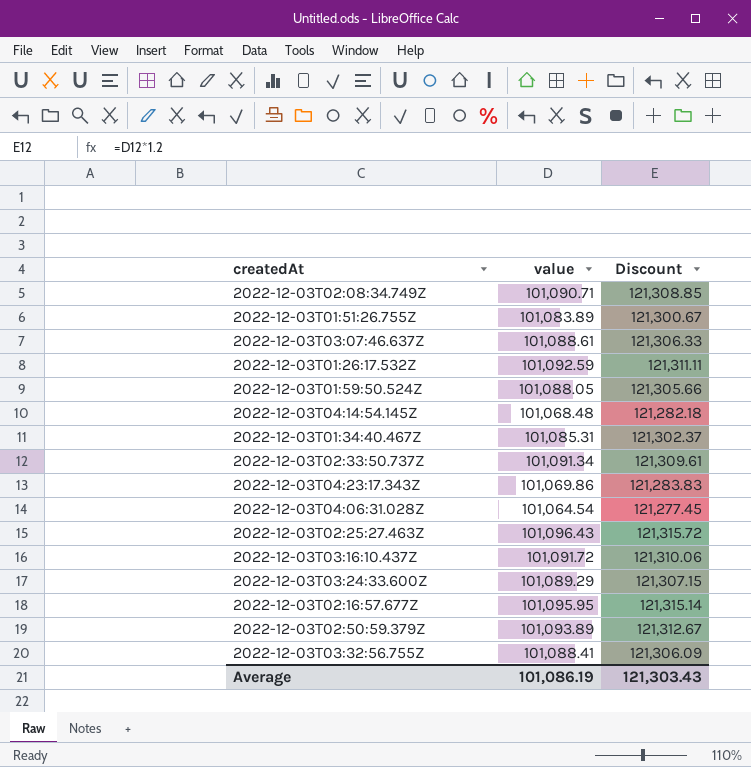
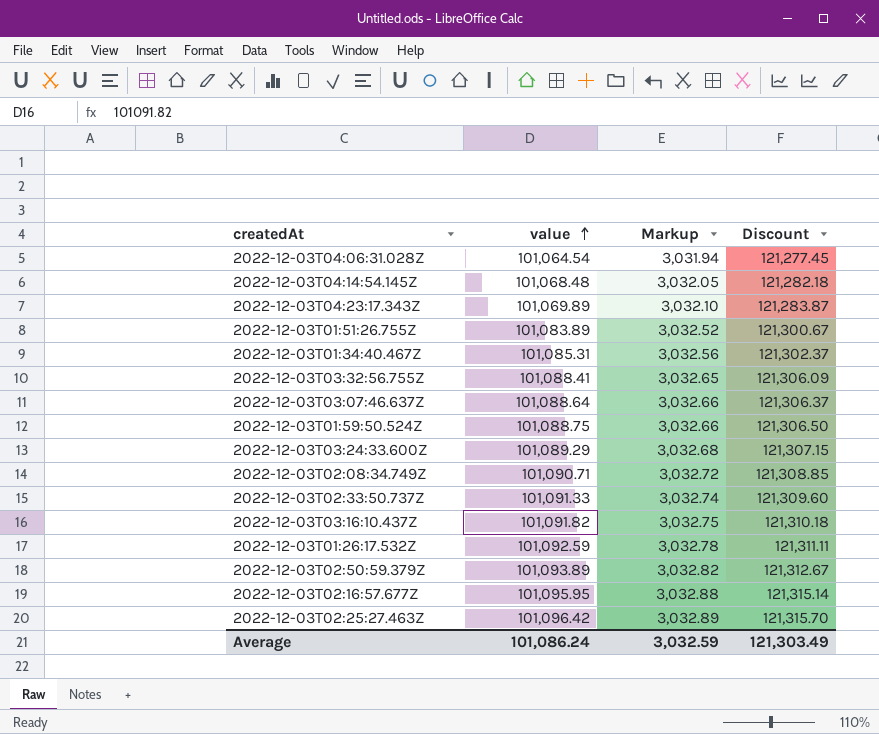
row order: none -> value ascending
column Markup | formula: none -> [value] * 0.03
2022-12-03T04:23:17.343Z | value: 101,069.86 -> 101,069.89
2022-12-03T04:23:17.343Z | Discount: 121,283.83 -> 121,283.87
2022-12-03T03:07:46.637Z | value: 101,088.61 -> 101,088.64
2022-12-03T03:07:46.637Z | Discount: 121,306.33 -> 121,306.37
2022-12-03T01:59:50.524Z | value: 101,088.05 -> 101,088.75
2022-12-03T01:59:50.524Z | Discount: 121,305.66 -> 121,306.50
2022-12-03T02:33:50.737Z | value: 101,091.34 -> 101,091.33
2022-12-03T02:33:50.737Z | Discount: 121,309.61 -> 121,309.60
2022-12-03T03:16:10.437Z | value: 101,091.72 -> 101,091.82
2022-12-03T03:16:10.437Z | Discount: 121,310.06 -> 121,310.18
2022-12-03T02:25:27.463Z | value: 101,096.43 -> 101,096.42
2022-12-03T02:25:27.463Z | Discount: 121,315.72 -> 121,315.70
Average | value: 101,086.19 -> 101,086.24
Average | Discount: 121,303.43 -> 121,303.49

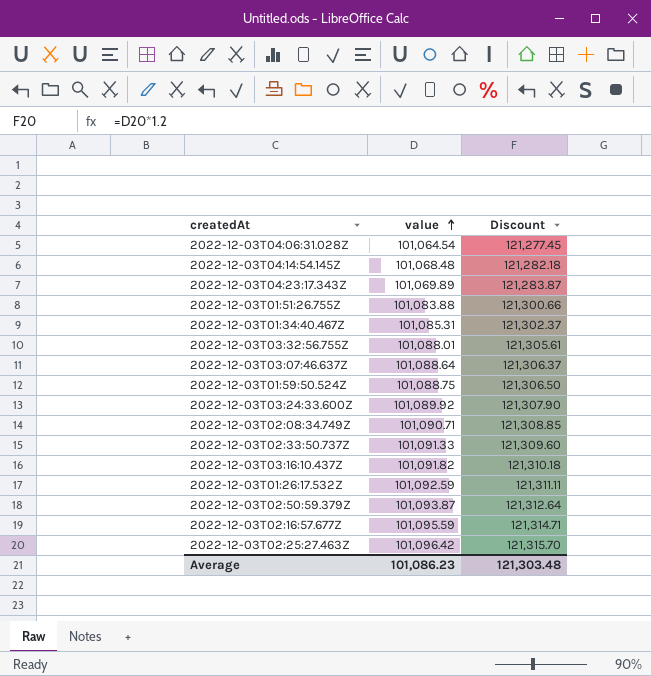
column Markup | formula: [value] * 0.03 -> none
2022-12-03T01:51:26.755Z | value: 101,083.89 -> 101,083.88
2022-12-03T01:51:26.755Z | Discount: 121,300.67 -> 121,300.66
2022-12-03T03:32:56.755Z | value: 101,088.41 -> 101,088.01
2022-12-03T03:32:56.755Z | Discount: 121,306.09 -> 121,305.61
2022-12-03T03:24:33.600Z | value: 101,089.29 -> 101,089.92
2022-12-03T03:24:33.600Z | Discount: 121,307.15 -> 121,307.90
2022-12-03T02:50:59.379Z | value: 101,093.89 -> 101,093.87
2022-12-03T02:50:59.379Z | Discount: 121,312.67 -> 121,312.64
2022-12-03T02:16:57.677Z | value: 101,095.95 -> 101,095.59
2022-12-03T02:16:57.677Z | Discount: 121,315.14 -> 121,314.71
Average | value: 101,086.24 -> 101,086.23
Average | Discount: 121,303.49 -> 121,303.48

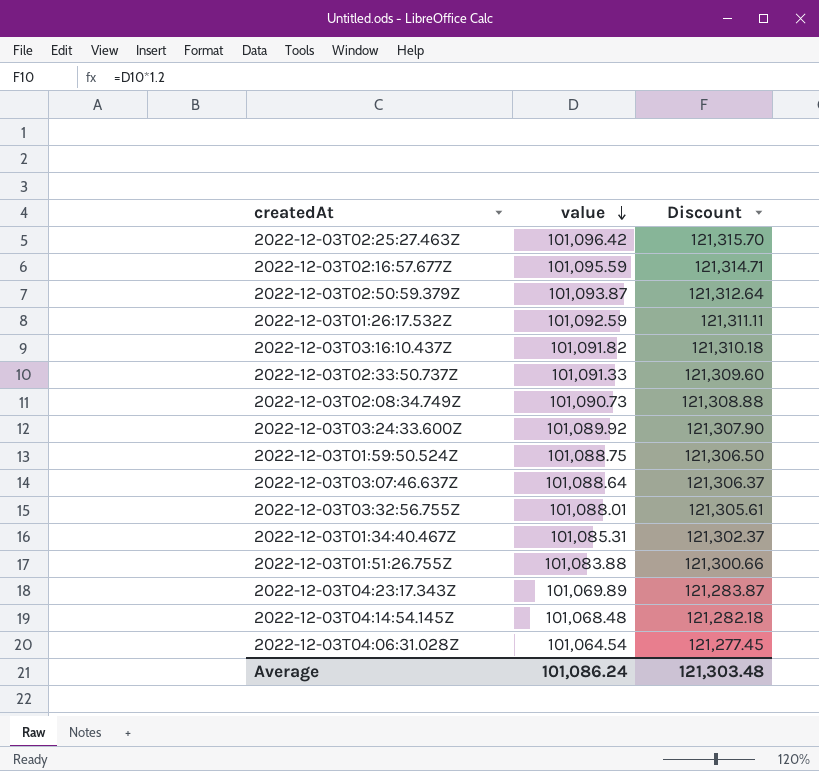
row order: value ascending -> value descending
2022-12-03T02:08:34.749Z | value: 101,090.71 -> 101,090.73
2022-12-03T02:08:34.749Z | Discount: 121,308.85 -> 121,308.88
Average | value: 101,086.23 -> 101,086.24

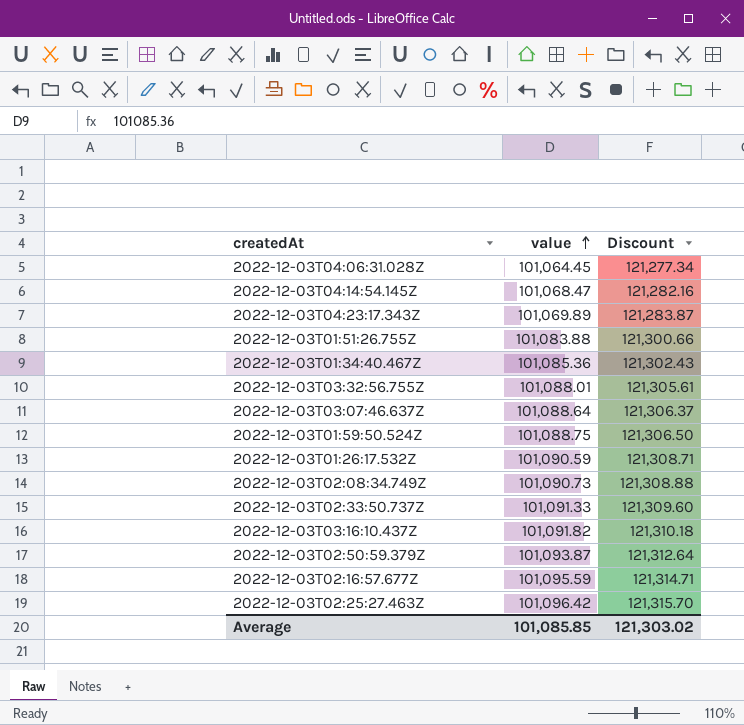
row order: value descending -> value ascending
row 2022-12-03T03:24:33.600Z: 101,089.92 | 121,307.90 -> none
2022-12-03T04:06:31.028Z | value: 101,064.54 -> 101,064.45
2022-12-03T04:06:31.028Z | Discount: 121,277.45 -> 121,277.34
2022-12-03T04:14:54.145Z | value: 101,068.48 -> 101,068.47
2022-12-03T04:14:54.145Z | Discount: 121,282.18 -> 121,282.16
2022-12-03T01:34:40.467Z | value: 101,085.31 -> 101,085.36
2022-12-03T01:34:40.467Z | Discount: 121,302.37 -> 121,302.43
2022-12-03T01:26:17.532Z | value: 101,092.59 -> 101,090.59
2022-12-03T01:26:17.532Z | Discount: 121,311.11 -> 121,308.71
Average | value: 101,086.24 -> 101,085.85
Average | Discount: 121,303.48 -> 121,303.02

